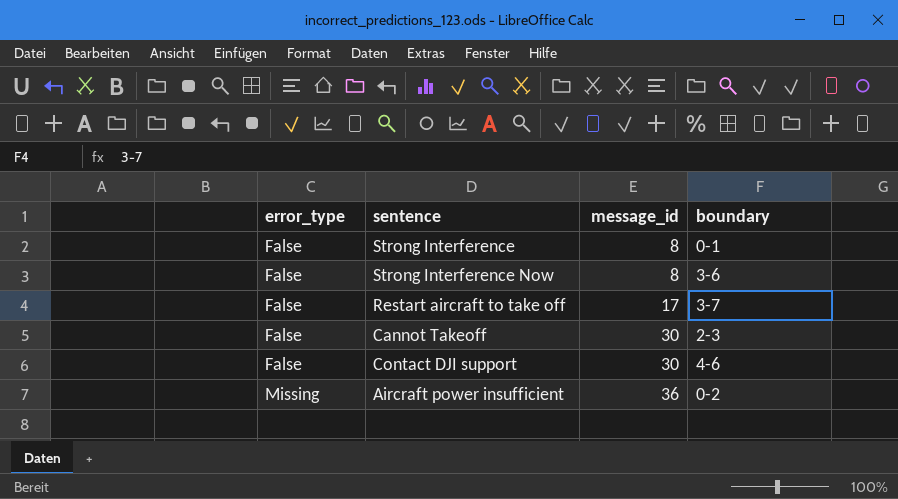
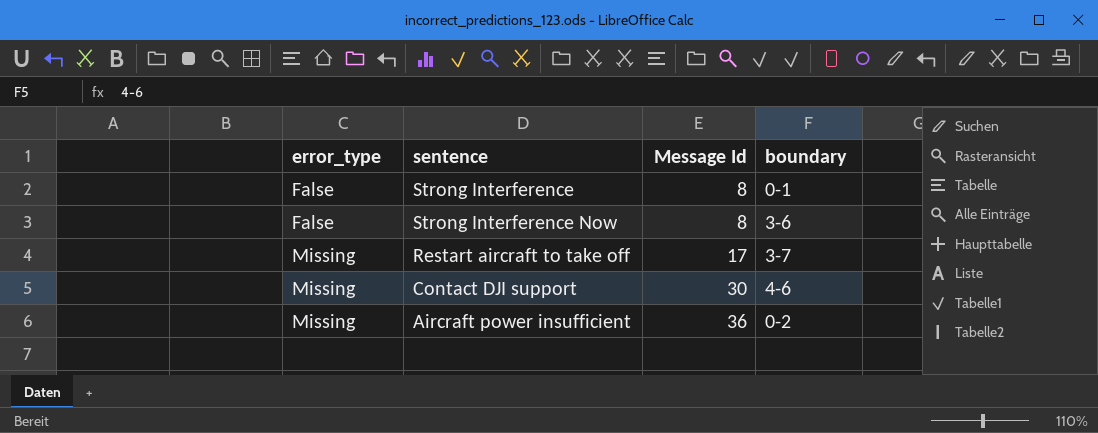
column name: message_id -> Message Id
row Cannot Takeoff: False | 30 | 2-3 -> none
Restart aircraft to take off | error_type: False -> Missing
Contact DJI support | error_type: False -> Missing

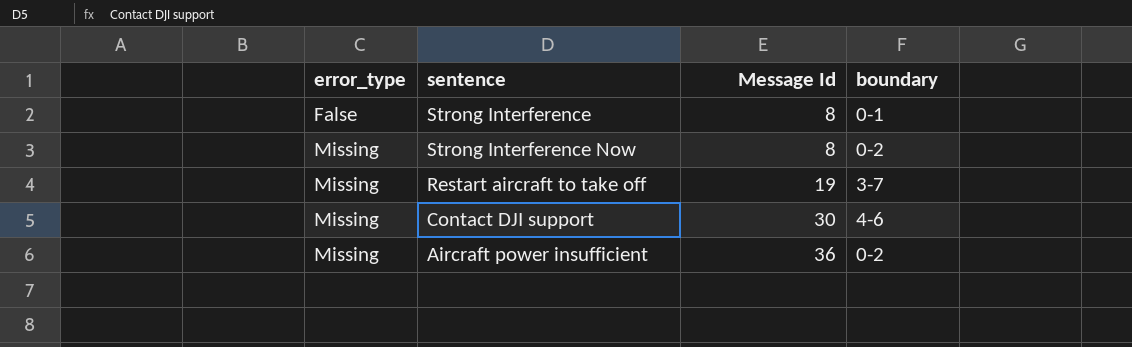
Strong Interference Now | error_type: False -> Missing
Strong Interference Now | boundary: 3-6 -> 0-2
Restart aircraft to take off | Message Id: 17 -> 19

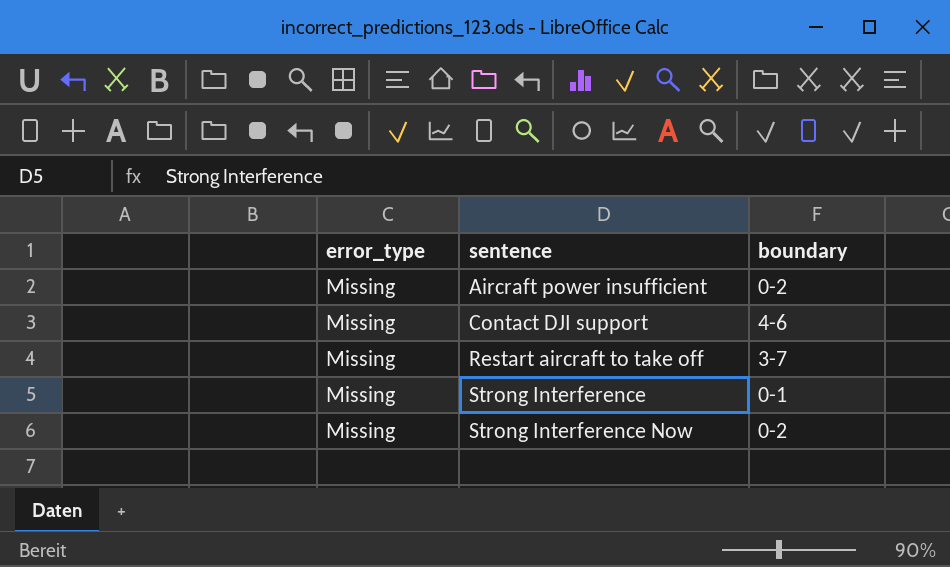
row order: error_type ascending -> sentence ascending
column Message Id | position: 3 -> none
Strong Interference | error_type: False -> Missing

